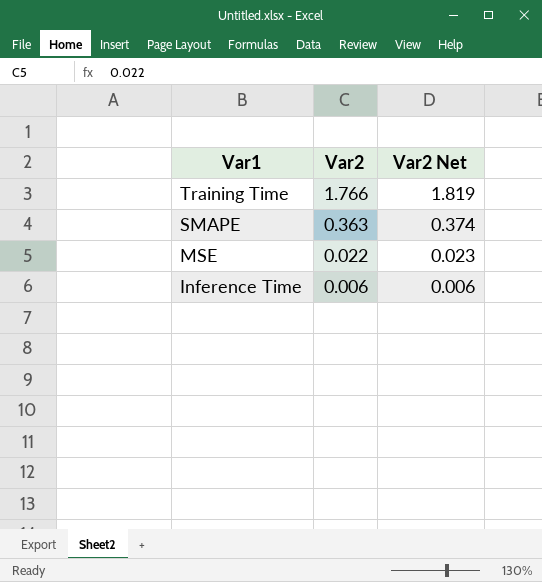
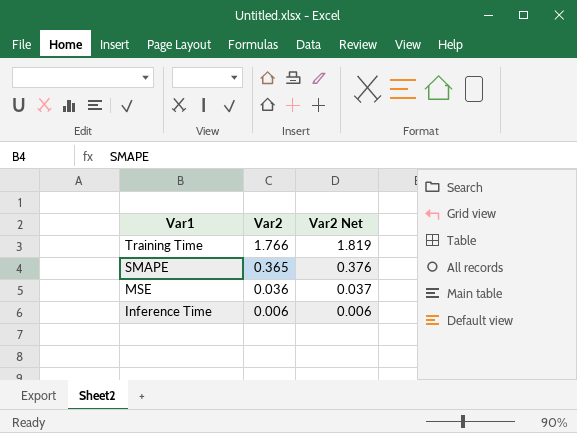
SMAPE | Var2: 0.363 -> 0.365
SMAPE | Var2 Net: 0.374 -> 0.376
MSE | Var2: 0.022 -> 0.036
MSE | Var2 Net: 0.023 -> 0.037

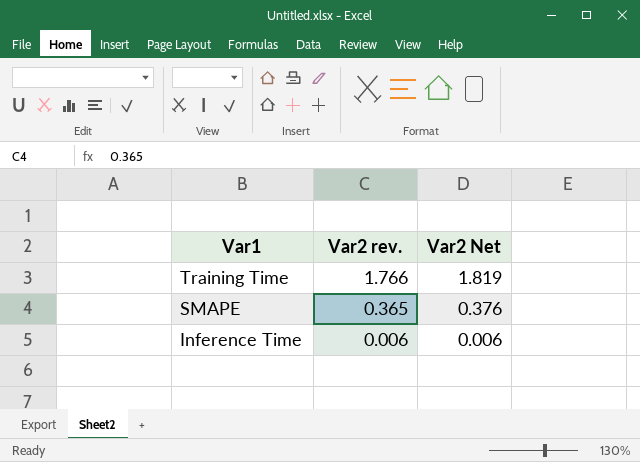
column name: Var2 -> Var2 rev.
row MSE: 0.036 | 0.037 -> none

